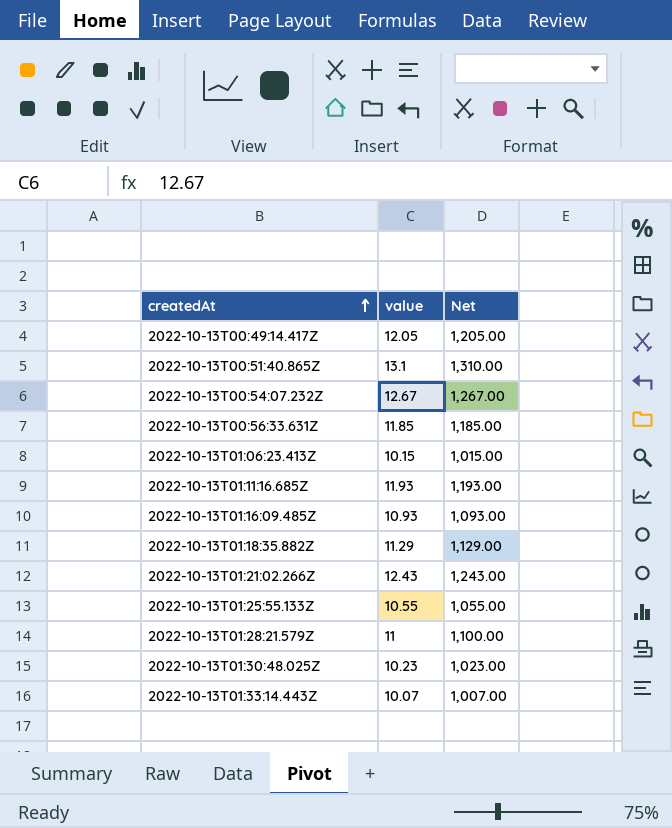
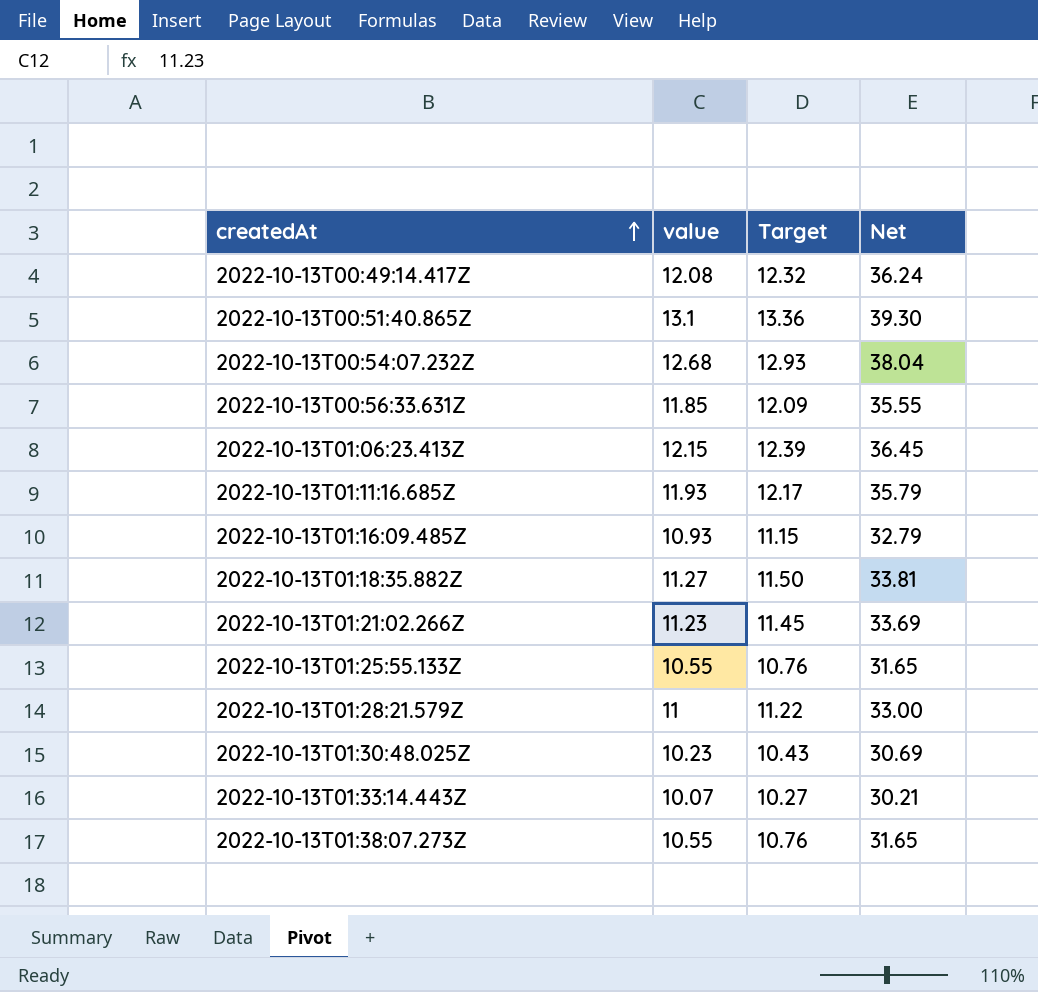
column Target | formula: none -> [value] * 1.02
column Net | formula: [value] * 100 -> [value] * 3
2022-10-13T00:49:14.417Z | value: 12.05 -> 12.08
2022-10-13T00:54:07.232Z | value: 12.67 -> 12.68
2022-10-13T01:06:23.413Z | value: 10.15 -> 12.15
2022-10-13T01:18:35.882Z | value: 11.29 -> 11.27
2022-10-13T01:21:02.266Z | value: 12.43 -> 11.23
row 2022-10-13T01:38:07.273Z: none -> 10.55 | 10.76 | 31.65

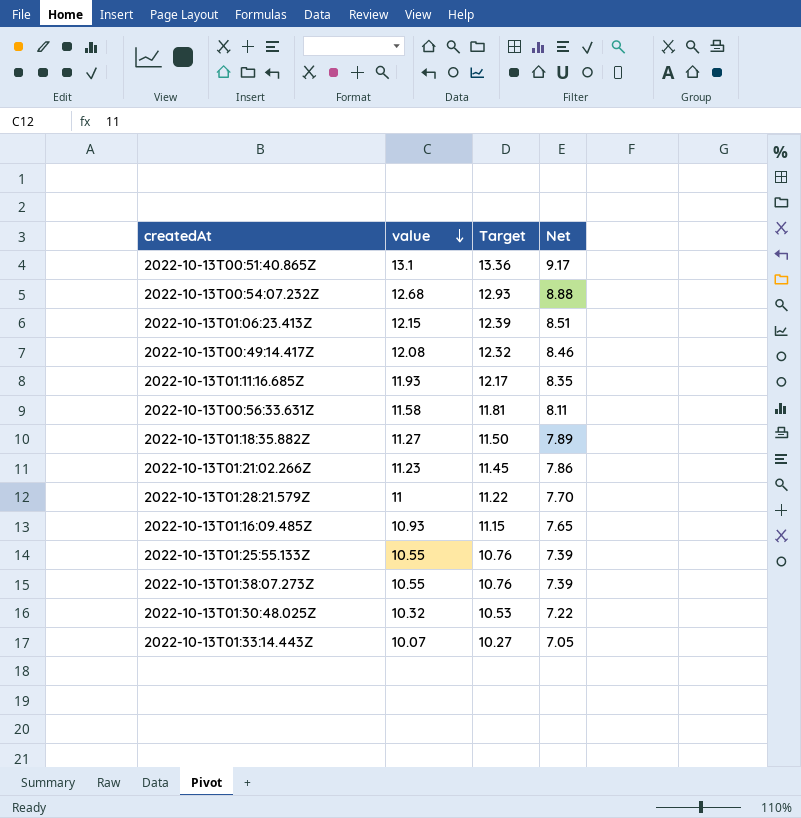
row order: createdAt ascending -> value descending
column Net | formula: [value] * 3 -> [value] * 0.7
2022-10-13T00:56:33.631Z | value: 11.85 -> 11.58
2022-10-13T00:56:33.631Z | Target: 12.09 -> 11.81
2022-10-13T01:30:48.025Z | value: 10.23 -> 10.32
2022-10-13T01:30:48.025Z | Target: 10.43 -> 10.53

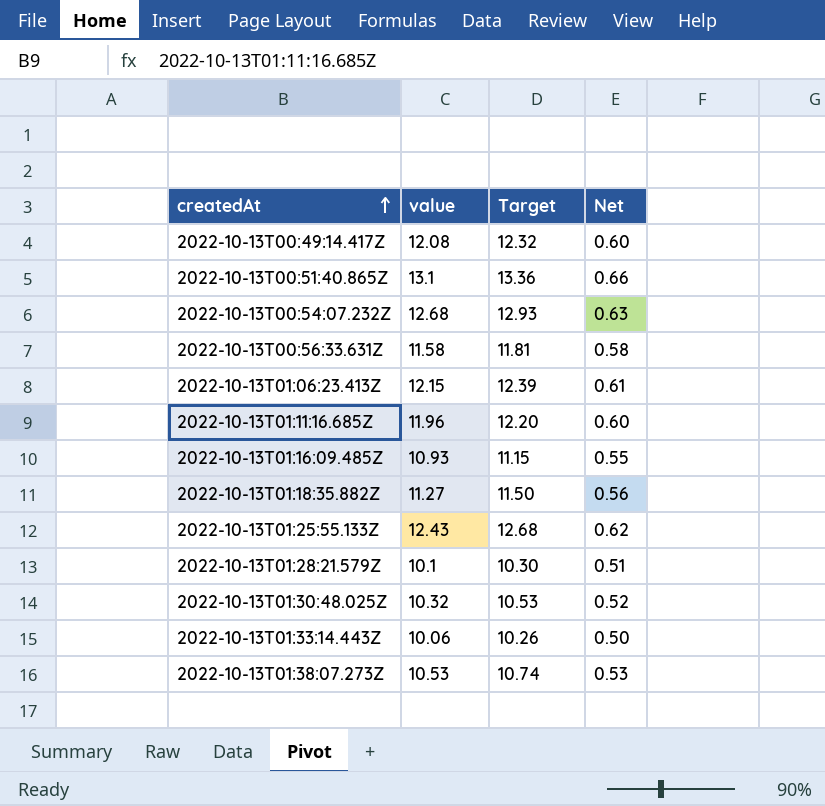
row order: value descending -> createdAt ascending
column Net | formula: [value] * 0.7 -> [value] * 0.05
row 2022-10-13T01:21:02.266Z: 11.23 | 11.45 | 7.86 -> none
2022-10-13T01:11:16.685Z | value: 11.93 -> 11.96
2022-10-13T01:11:16.685Z | Target: 12.17 -> 12.20
2022-10-13T01:25:55.133Z | value: 10.55 -> 12.43
2022-10-13T01:25:55.133Z | Target: 10.76 -> 12.68
2022-10-13T01:28:21.579Z | value: 11 -> 10.1
2022-10-13T01:28:21.579Z | Target: 11.22 -> 10.30
2022-10-13T01:33:14.443Z | value: 10.07 -> 10.06
2022-10-13T01:33:14.443Z | Target: 10.27 -> 10.26
2022-10-13T01:38:07.273Z | value: 10.55 -> 10.53
2022-10-13T01:38:07.273Z | Target: 10.76 -> 10.74

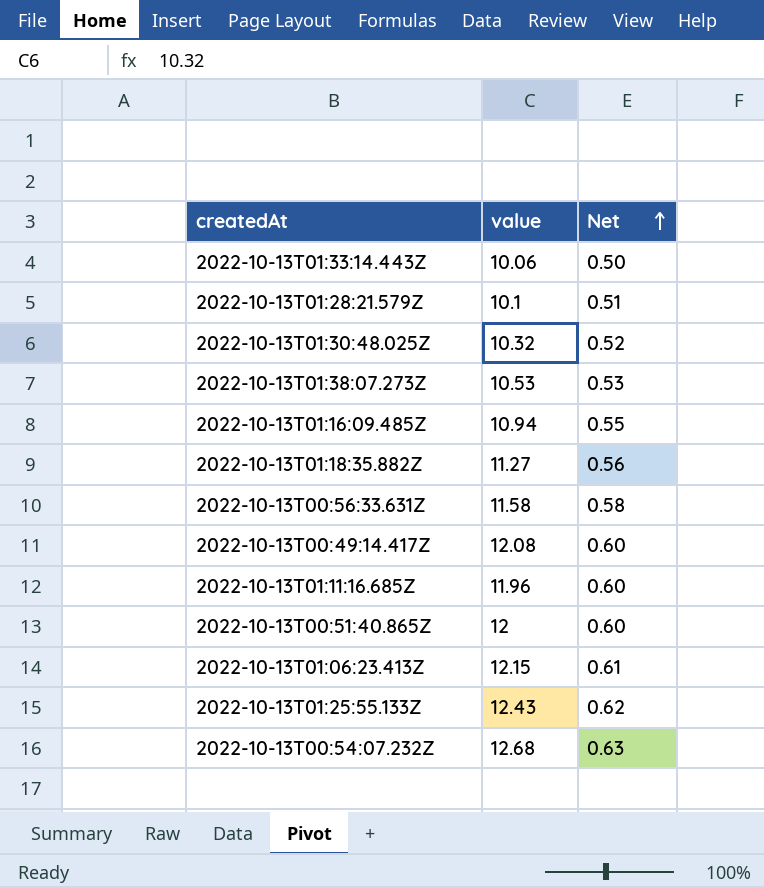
row order: createdAt ascending -> Net ascending
column Target | formula: [value] * 1.02 -> none
2022-10-13T01:16:09.485Z | value: 10.93 -> 10.94
2022-10-13T00:51:40.865Z | value: 13.1 -> 12
2022-10-13T00:51:40.865Z | Net: 0.66 -> 0.60

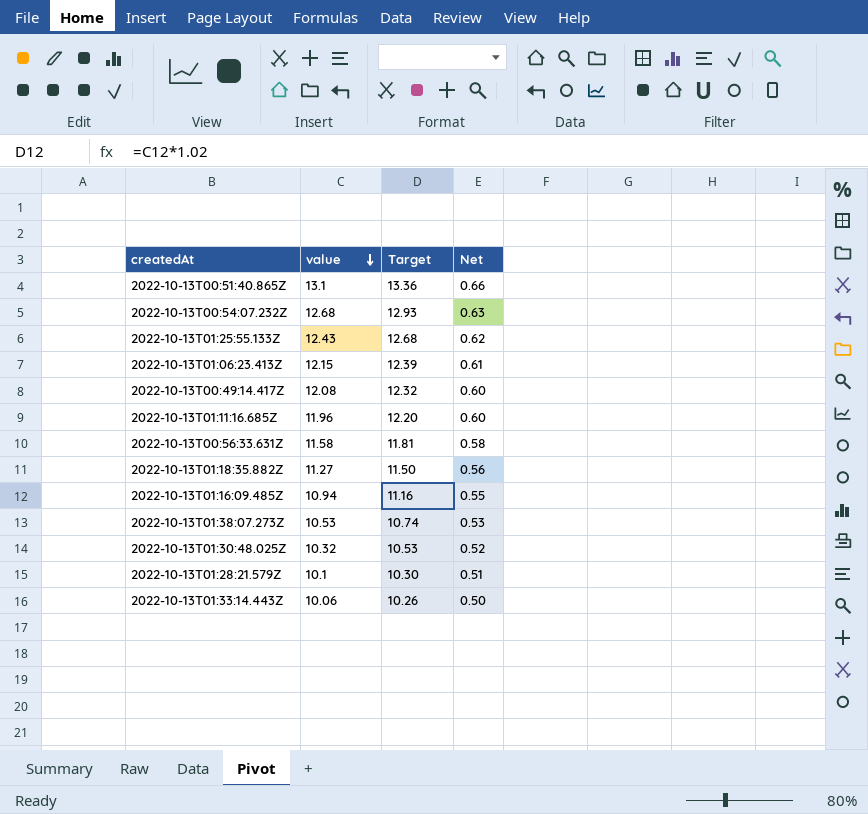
row order: Net ascending -> value descending
column Target | formula: none -> [value] * 1.02
2022-10-13T00:51:40.865Z | value: 12 -> 13.1
2022-10-13T00:51:40.865Z | Net: 0.60 -> 0.66

